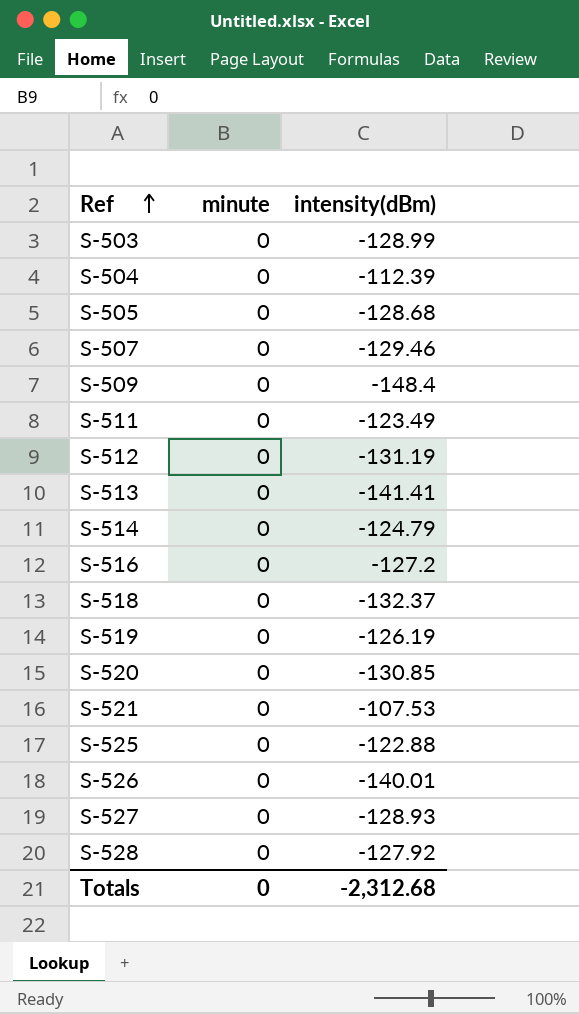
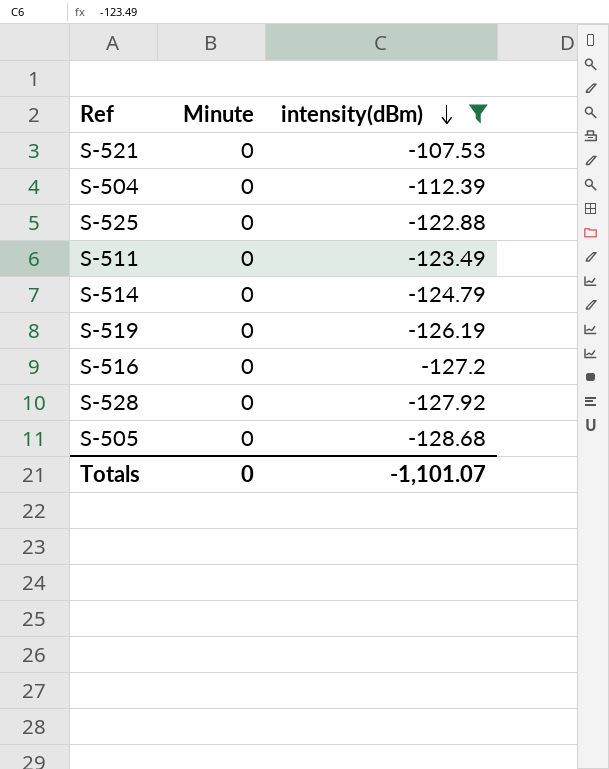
filter: none -> intensity(dBm) >= -128.68
row order: Ref ascending -> intensity(dBm) descending
column name: minute -> Minute
Totals | intensity(dBm): -2,312.68 -> -1,101.07

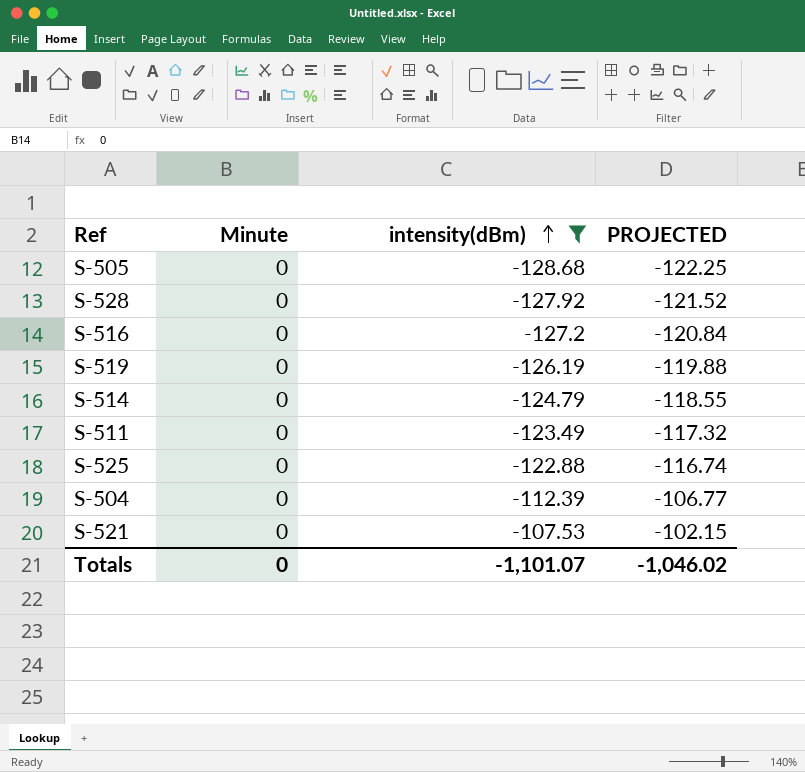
row order: intensity(dBm) descending -> intensity(dBm) ascending
column PROJECTED | formula: none -> [intensity(dBm)] * 0.95

